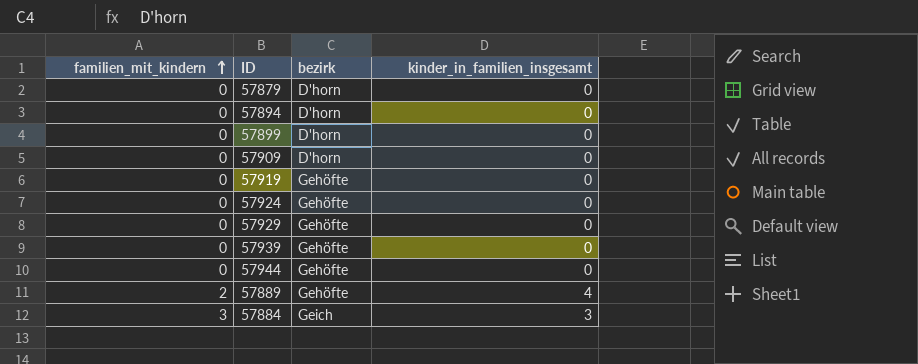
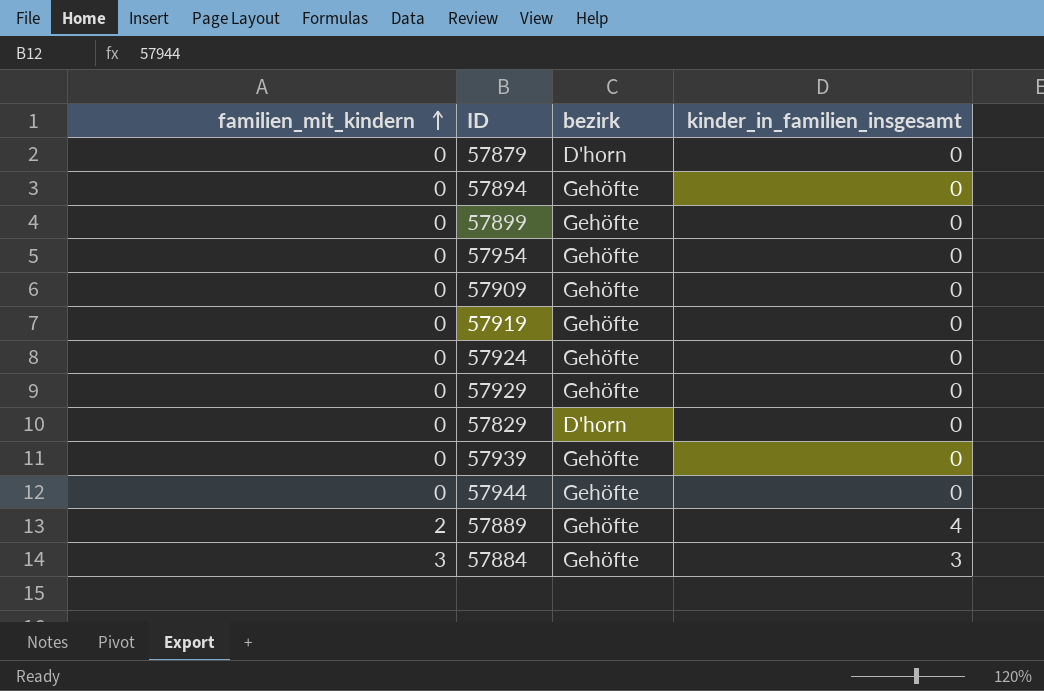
57894 | bezirk: D'horn -> Gehöfte
57899 | bezirk: D'horn -> Gehöfte
row 57954: none -> 0 | Gehöfte | 0
57909 | bezirk: D'horn -> Gehöfte
row 57829: none -> 0 | D'horn | 0
57884 | bezirk: Geich -> Gehöfte

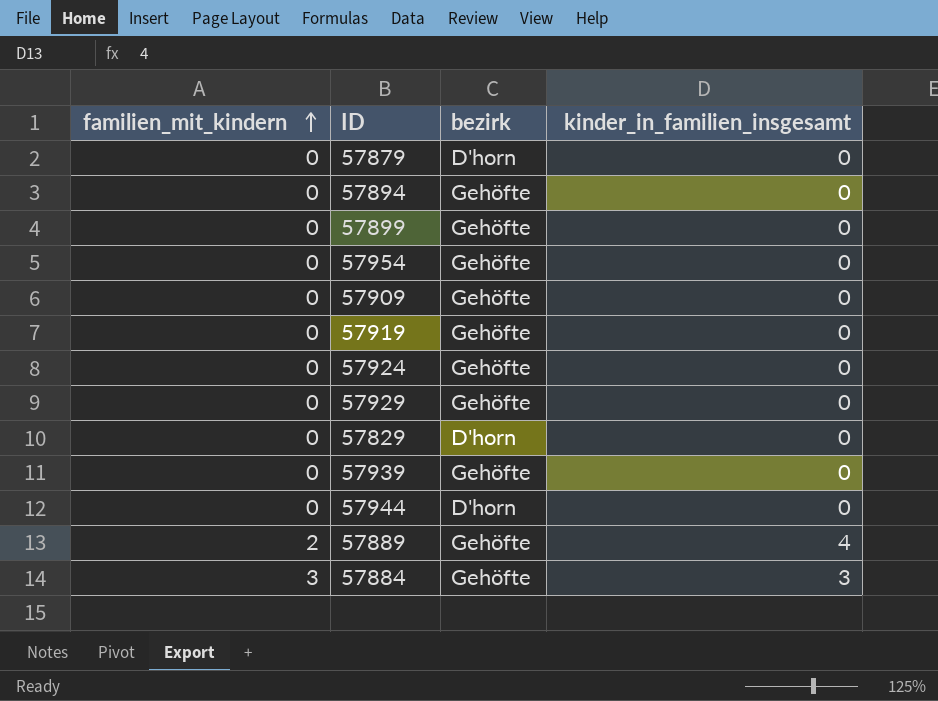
57944 | bezirk: Gehöfte -> D'horn

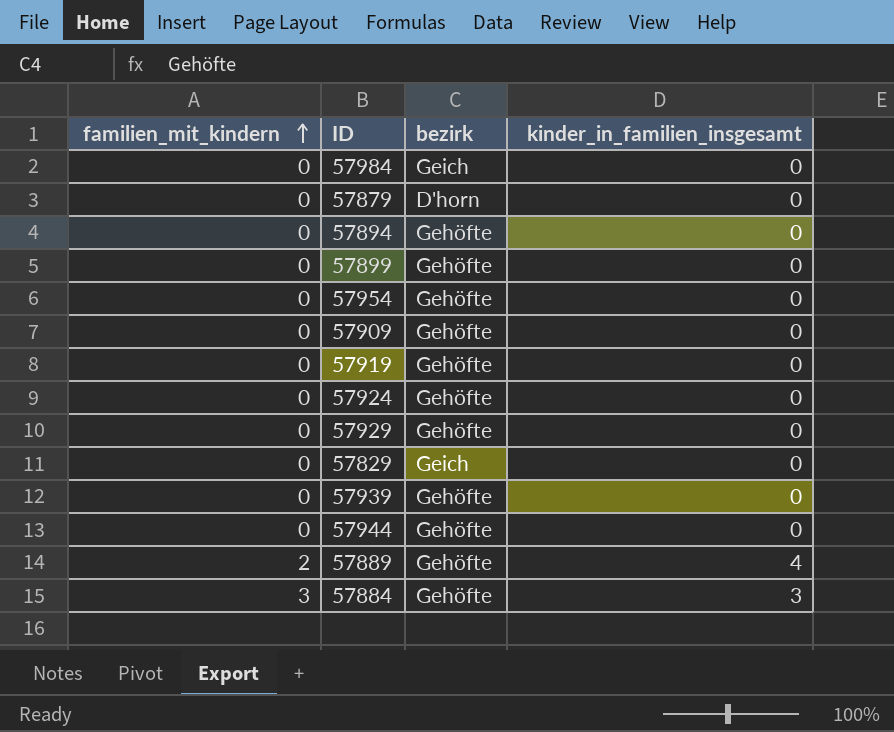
row 57984: none -> 0 | Geich | 0
57829 | bezirk: D'horn -> Geich
57944 | bezirk: D'horn -> Gehöfte

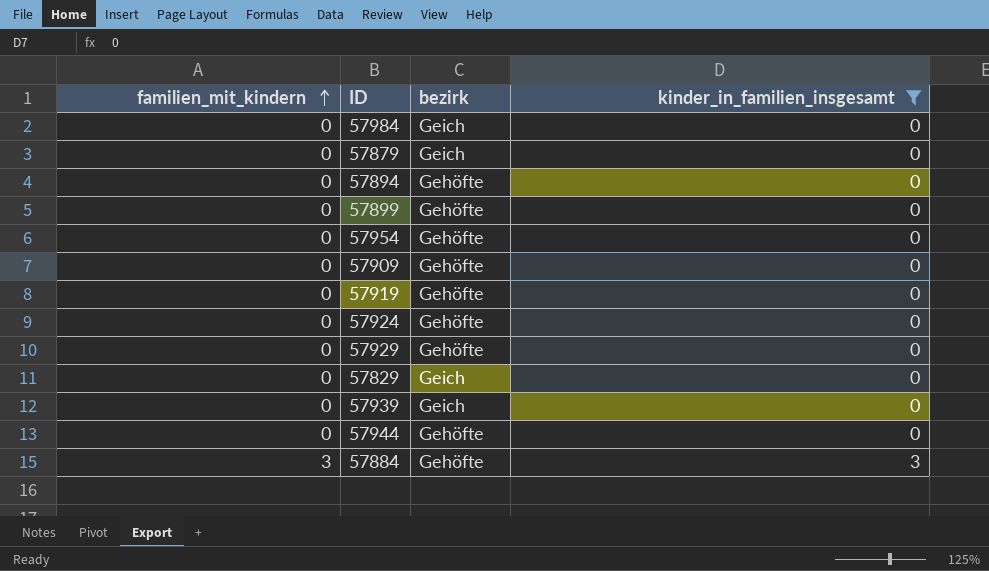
filter: none -> kinder_in_familien_insgesamt != 4
57879 | bezirk: D'horn -> Geich
57939 | bezirk: Gehöfte -> Geich

